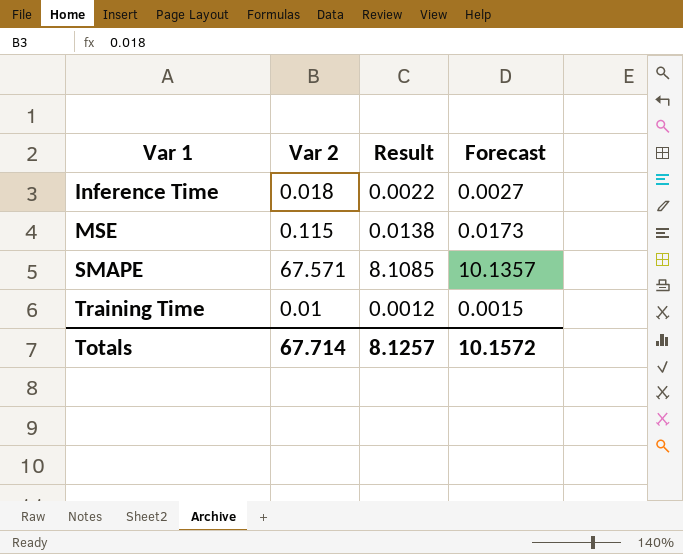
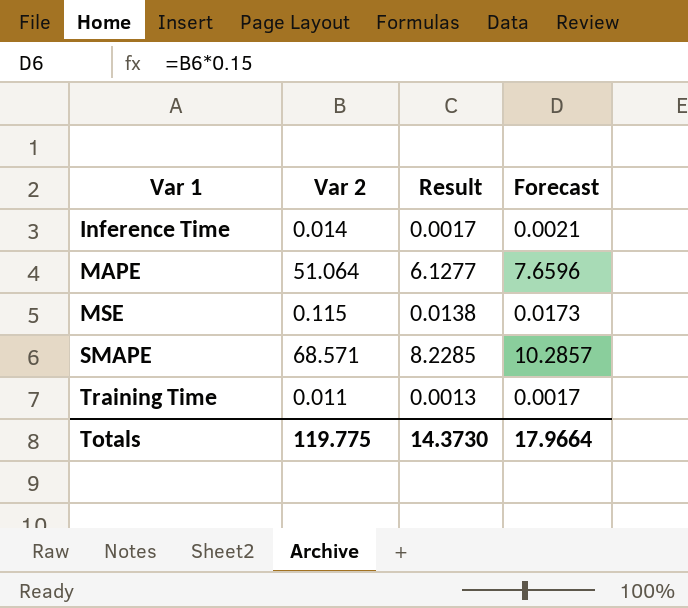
Inference Time | Var 2: 0.018 -> 0.014
Inference Time | Result: 0.0022 -> 0.0017
Inference Time | Forecast: 0.0027 -> 0.0021
row MAPE: none -> 51.064 | 6.1277 | 7.6596
SMAPE | Var 2: 67.571 -> 68.571
SMAPE | Result: 8.1085 -> 8.2285
SMAPE | Forecast: 10.1357 -> 10.2857
Training Time | Var 2: 0.01 -> 0.011
Training Time | Result: 0.0012 -> 0.0013
Training Time | Forecast: 0.0015 -> 0.0017
Totals | Var 2: 67.714 -> 119.775
Totals | Result: 8.1257 -> 14.3730
Totals | Forecast: 10.1572 -> 17.9664

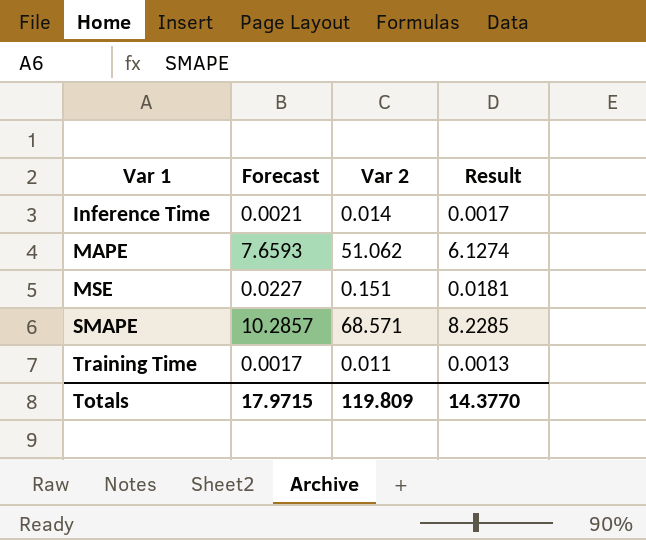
column Forecast | position: 4 -> 2
MAPE | Forecast: 7.6596 -> 7.6593
MAPE | Var 2: 51.064 -> 51.062
MAPE | Result: 6.1277 -> 6.1274
MSE | Forecast: 0.0173 -> 0.0227
MSE | Var 2: 0.115 -> 0.151
MSE | Result: 0.0138 -> 0.0181
Totals | Forecast: 17.9664 -> 17.9715
Totals | Var 2: 119.775 -> 119.809
Totals | Result: 14.3730 -> 14.3770

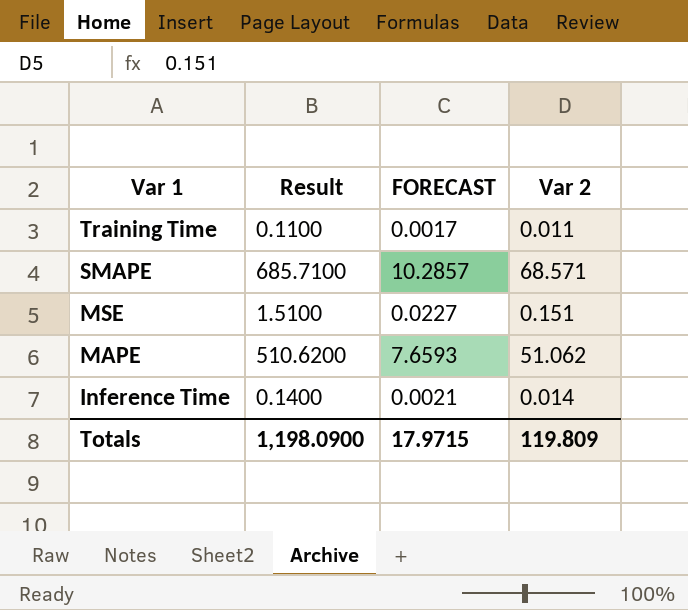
row order: Var 1 ascending -> Var 1 descending
column Result | formula: [Var 2] * 0.12 -> [Var 2] * 10
column Result | position: 4 -> 2
column name: Forecast -> FORECAST
Totals | Result: 14.3770 -> 1,198.0900

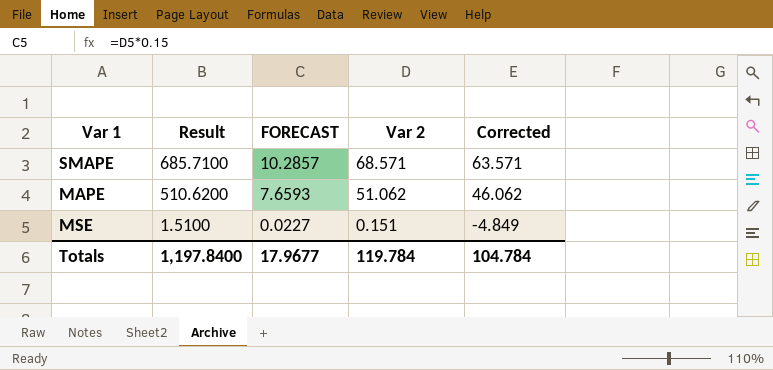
row order: Var 1 descending -> Result descending
column Corrected | formula: none -> [Var 2] - 5
row Training Time: 0.1100 | 0.0017 | 0.011 -> none
row Inference Time: 0.1400 | 0.0021 | 0.014 -> none
Totals | Result: 1,198.0900 -> 1,197.8400
Totals | FORECAST: 17.9715 -> 17.9677
Totals | Var 2: 119.809 -> 119.784

